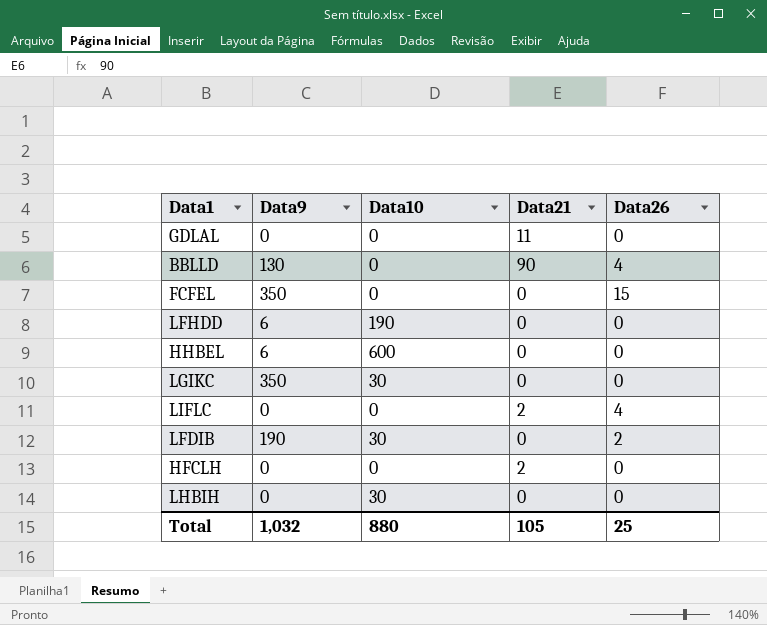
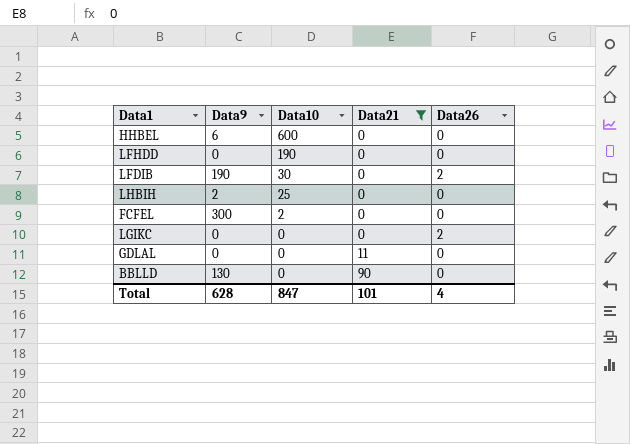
filter: none -> Data21 != 2
row order: none -> Data10 descending
LFHDD | Data9: 6 -> 0
LHBIH | Data9: 0 -> 2
LHBIH | Data10: 30 -> 25
FCFEL | Data9: 350 -> 300
FCFEL | Data10: 0 -> 2
FCFEL | Data26: 15 -> 0
LGIKC | Data9: 350 -> 0
LGIKC | Data10: 30 -> 0
LGIKC | Data26: 0 -> 2
BBLLD | Data26: 4 -> 0
Total | Data9: 1,032 -> 628
Total | Data10: 880 -> 847
Total | Data21: 105 -> 101
Total | Data26: 25 -> 4

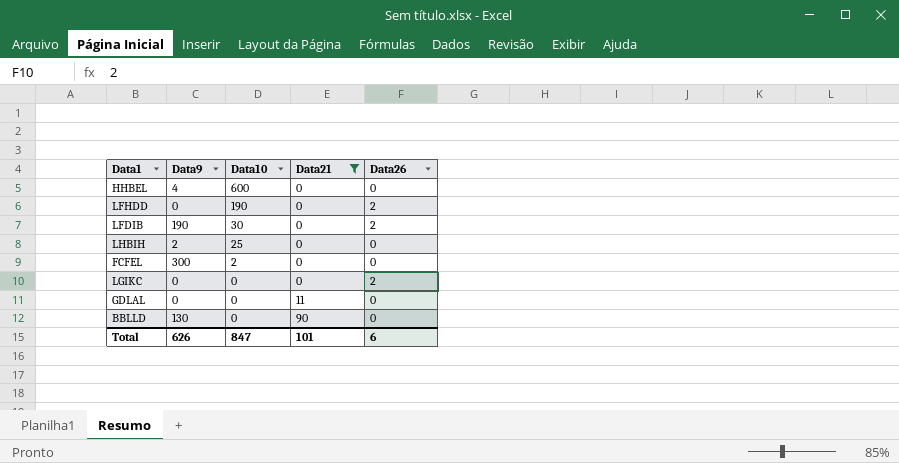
HHBEL | Data9: 6 -> 4
LFHDD | Data26: 0 -> 2
Total | Data9: 628 -> 626
Total | Data26: 4 -> 6

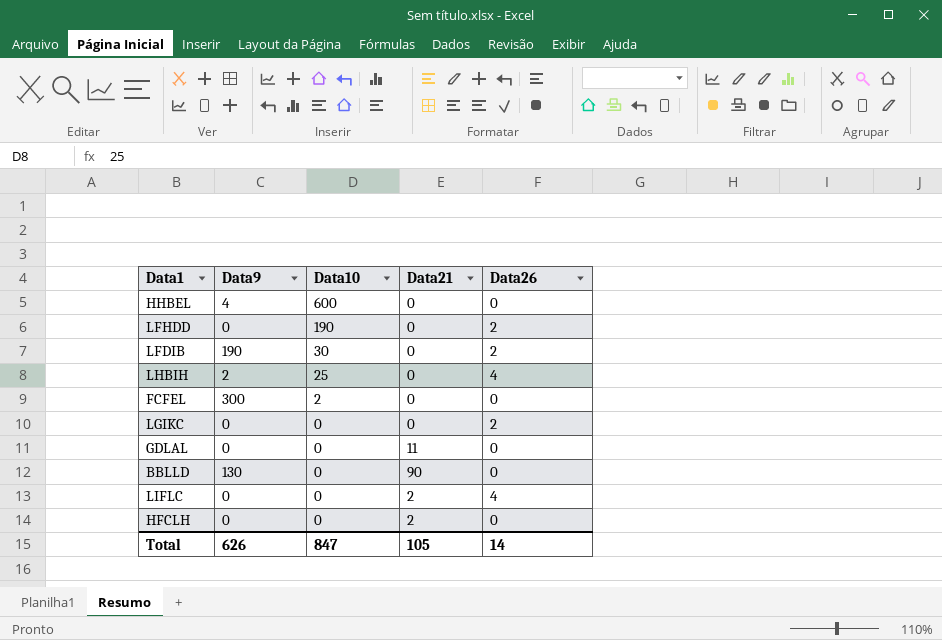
filter: Data21 != 2 -> none
LHBIH | Data26: 0 -> 4
Total | Data21: 101 -> 105
Total | Data26: 6 -> 14

